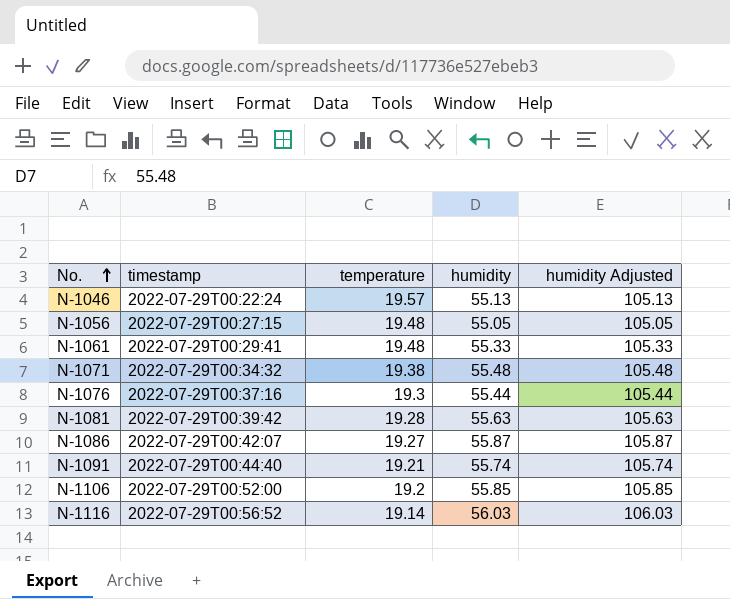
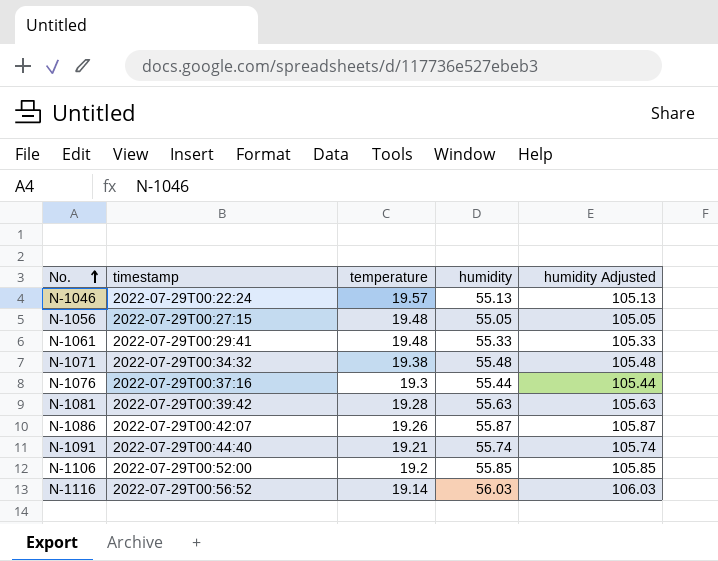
N-1086 | temperature: 19.27 -> 19.26

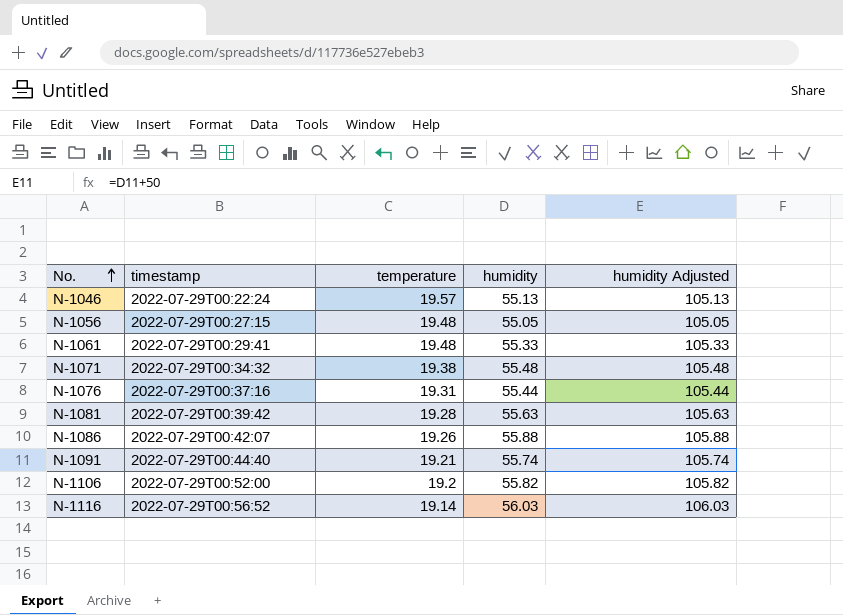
N-1076 | temperature: 19.3 -> 19.31
N-1086 | humidity: 55.87 -> 55.88
N-1086 | humidity Adjusted: 105.87 -> 105.88
N-1106 | humidity: 55.85 -> 55.82
N-1106 | humidity Adjusted: 105.85 -> 105.82

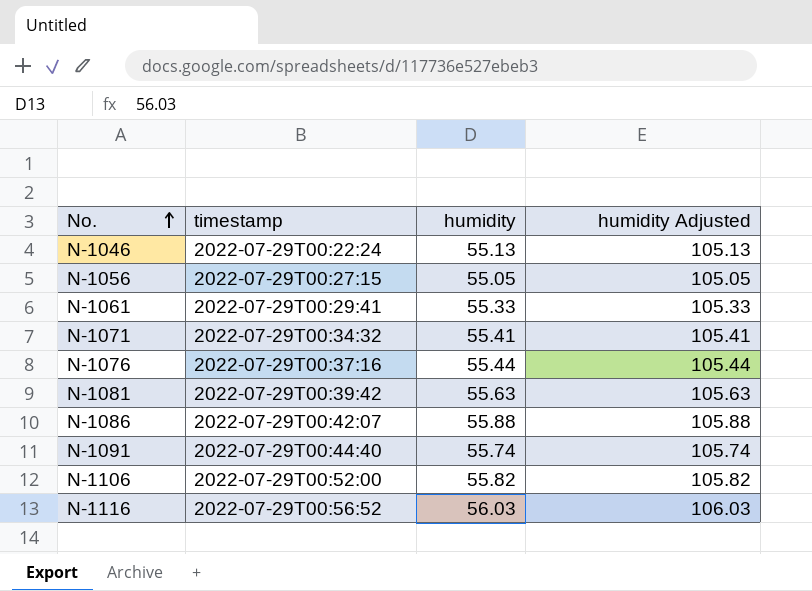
column temperature | position: 3 -> none
N-1071 | humidity: 55.48 -> 55.41
N-1071 | humidity Adjusted: 105.48 -> 105.41

